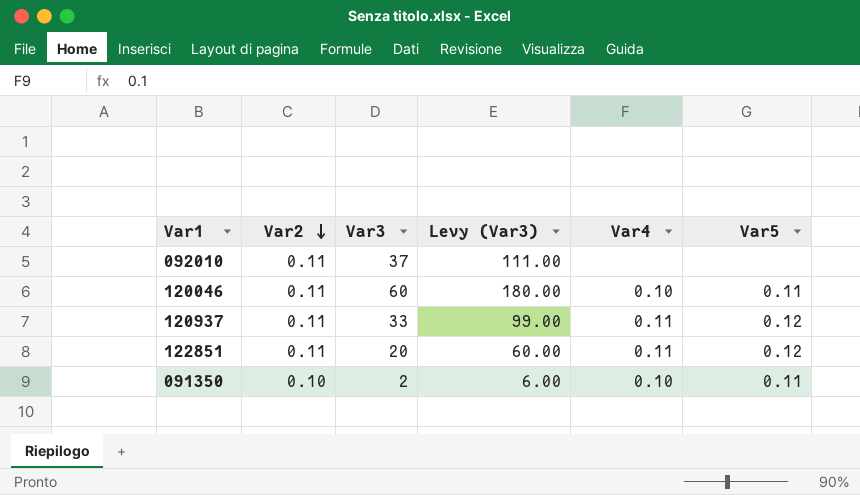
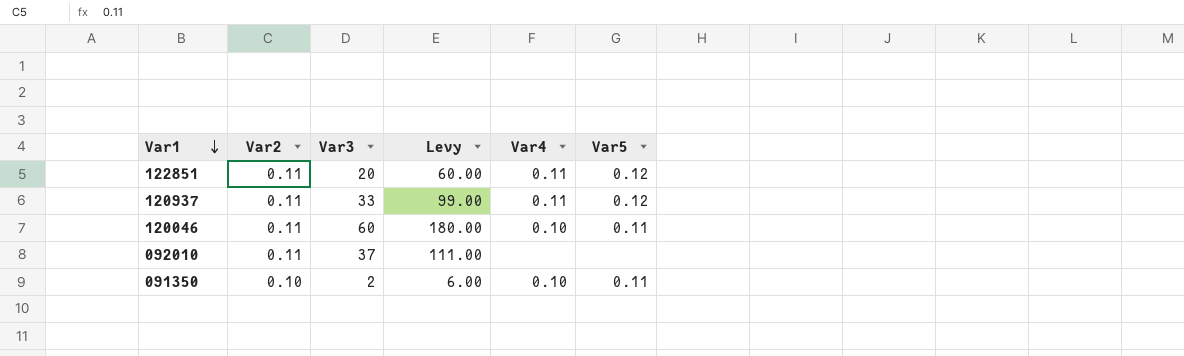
row order: Var2 descending -> Var1 descending
column name: Levy (Var3) -> Levy

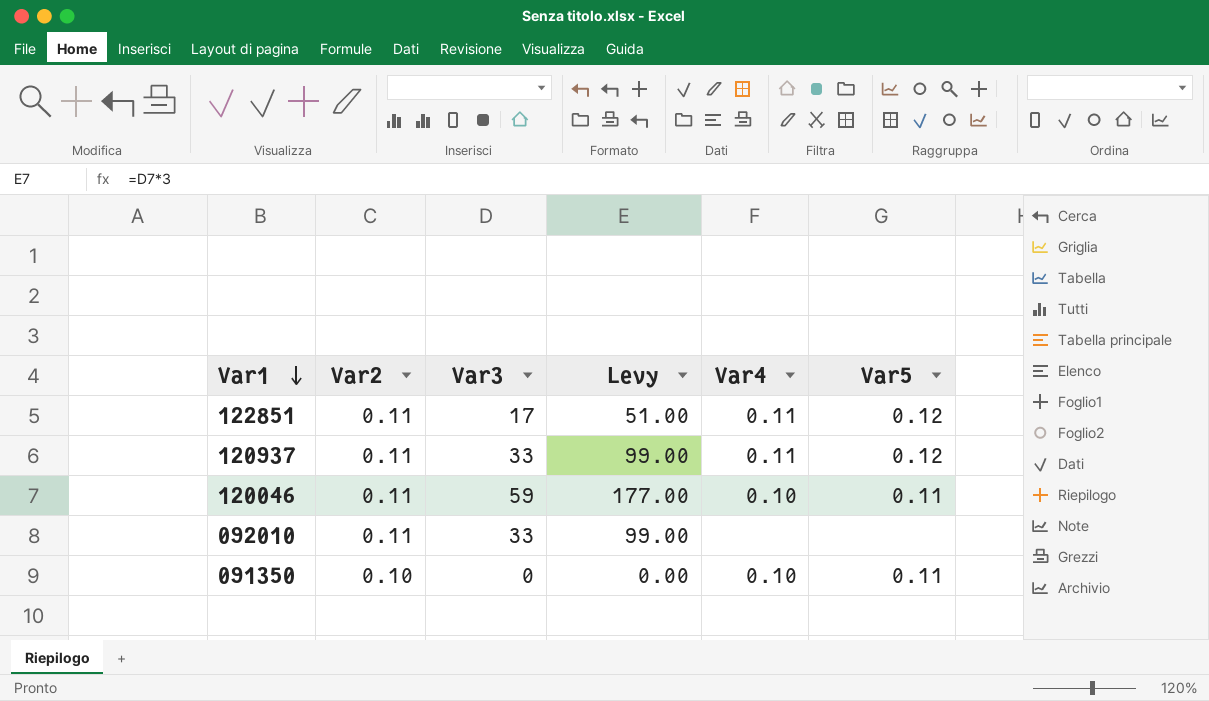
122851 | Var3: 20 -> 17
122851 | Levy: 60.00 -> 51.00
120046 | Var3: 60 -> 59
120046 | Levy: 180.00 -> 177.00
092010 | Var3: 37 -> 33
092010 | Levy: 111.00 -> 99.00
091350 | Var3: 2 -> 0
091350 | Levy: 6.00 -> 0.00

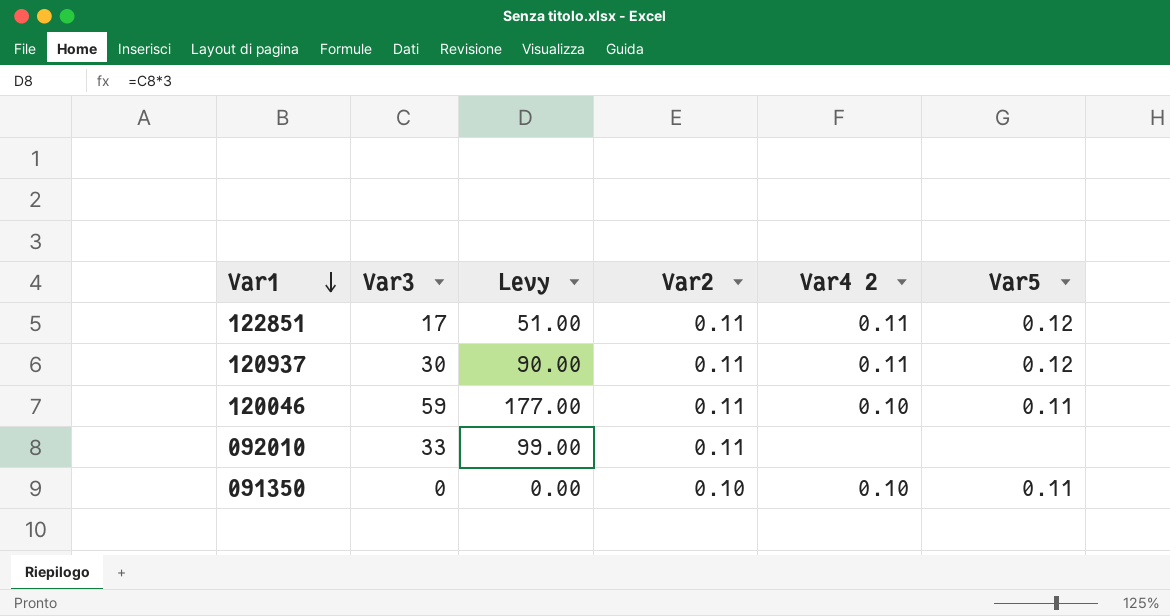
column Var2 | position: 2 -> 4
column name: Var4 -> Var4 2
120937 | Var3: 33 -> 30
120937 | Levy: 99.00 -> 90.00

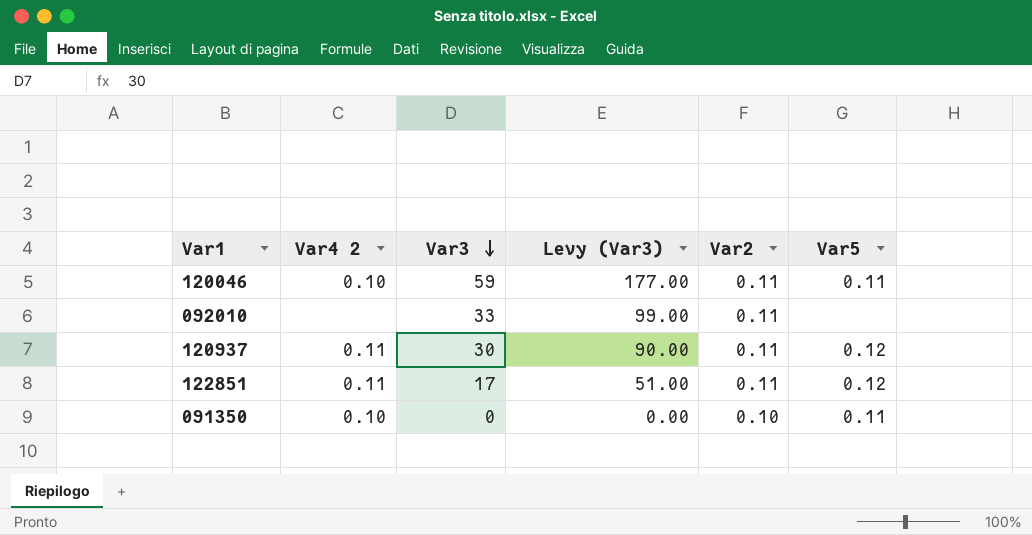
row order: Var1 descending -> Var3 descending
column Var4 2 | position: 5 -> 2
column name: Levy -> Levy (Var3)

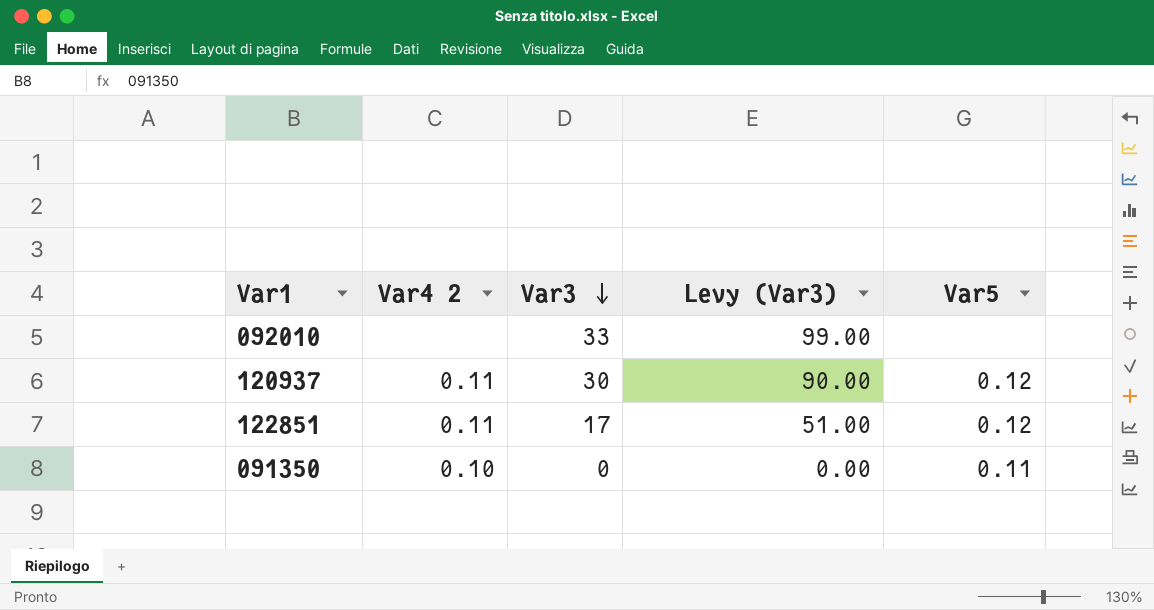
column Var2 | position: 5 -> none
row 120046: 0.10 | 59 | 177.00 | 0.11 | 0.11 -> none

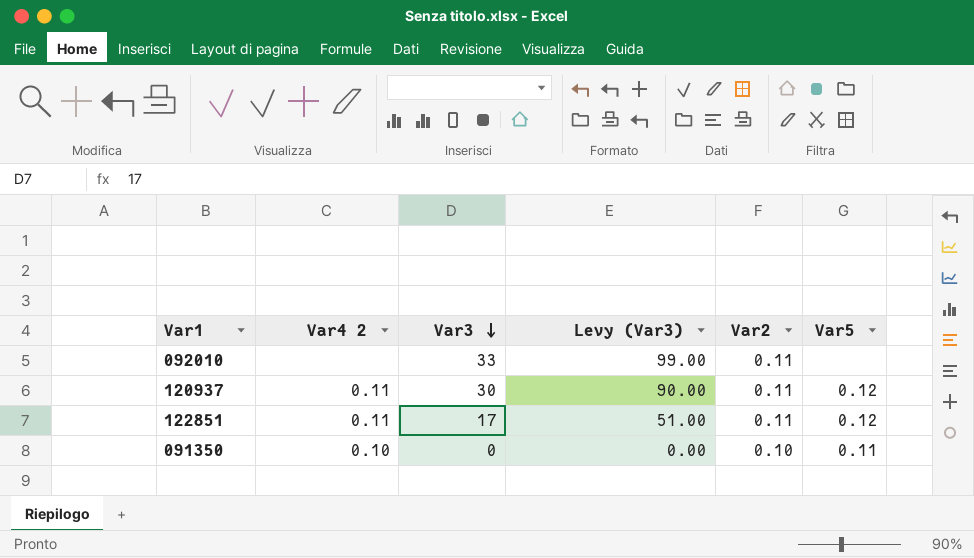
column Var2 | position: none -> 5

